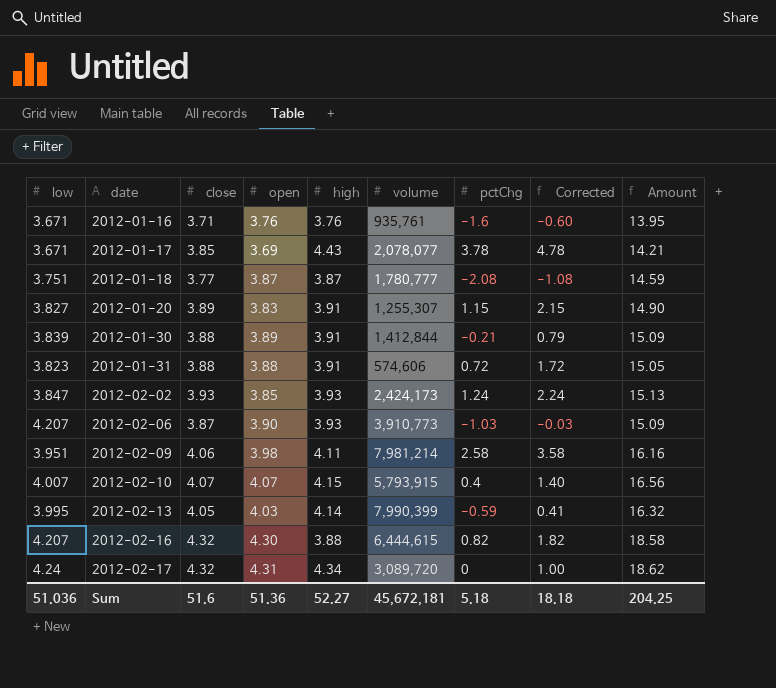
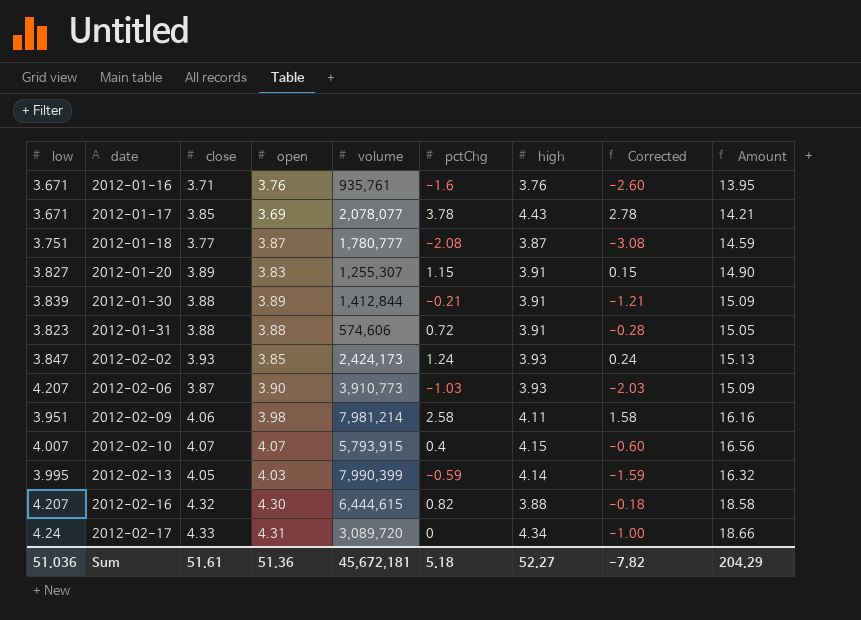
column high | position: 5 -> 7
column Corrected | formula: [pctChg] + 1 -> [pctChg] - 1
2012-02-17 | close: 4.32 -> 4.33
2012-02-17 | Amount: 18.62 -> 18.66
Sum | close: 51.6 -> 51.61
Sum | Corrected: 18.18 -> -7.82
Sum | Amount: 204.25 -> 204.29

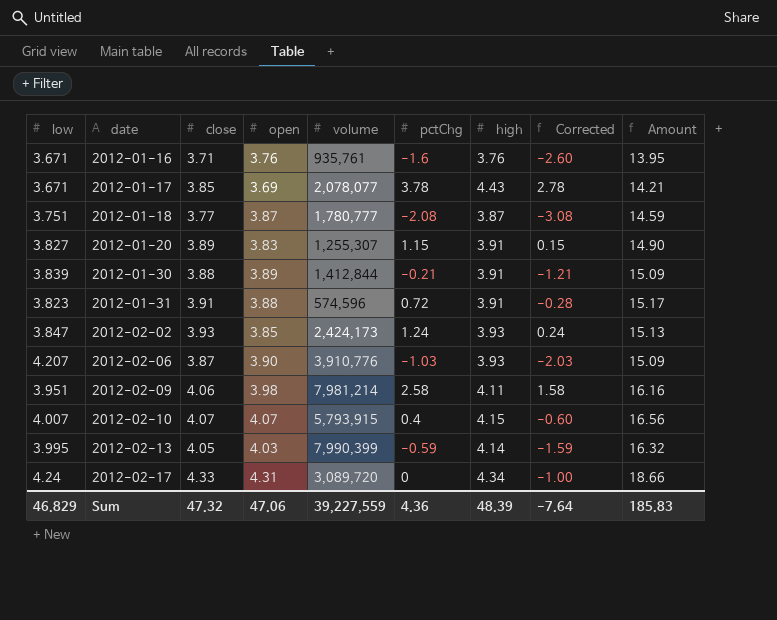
row 2012-02-16: 4.207 | 4.32 | 4.30 | 6,444,615 | 0.82 | 3.88 | -0.18 | 18.58 -> none
2012-01-31 | close: 3.88 -> 3.91
2012-01-31 | volume: 574,606 -> 574,596
2012-01-31 | Amount: 15.05 -> 15.17
2012-02-06 | volume: 3,910,773 -> 3,910,776
Sum | low: 51.036 -> 46.829
Sum | close: 51.61 -> 47.32
Sum | open: 51.36 -> 47.06
Sum | volume: 45,672,181 -> 39,227,559
Sum | pctChg: 5.18 -> 4.36
Sum | high: 52.27 -> 48.39
Sum | Corrected: -7.82 -> -7.64
Sum | Amount: 204.29 -> 185.83

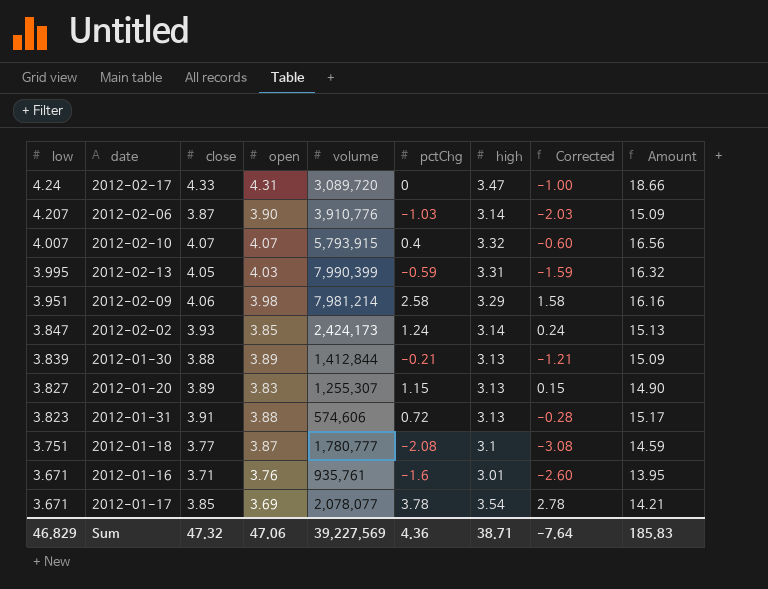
row order: date ascending -> low descending
2012-02-17 | high: 4.34 -> 3.47
2012-02-06 | high: 3.93 -> 3.14
2012-02-10 | high: 4.15 -> 3.32
2012-02-13 | high: 4.14 -> 3.31
2012-02-09 | high: 4.11 -> 3.29
2012-02-02 | high: 3.93 -> 3.14
2012-01-30 | high: 3.91 -> 3.13
2012-01-20 | high: 3.91 -> 3.13
2012-01-31 | volume: 574,596 -> 574,606
2012-01-31 | high: 3.91 -> 3.13
2012-01-18 | high: 3.87 -> 3.1
2012-01-16 | high: 3.76 -> 3.01
2012-01-17 | high: 4.43 -> 3.54
Sum | volume: 39,227,559 -> 39,227,569
Sum | high: 48.39 -> 38.71

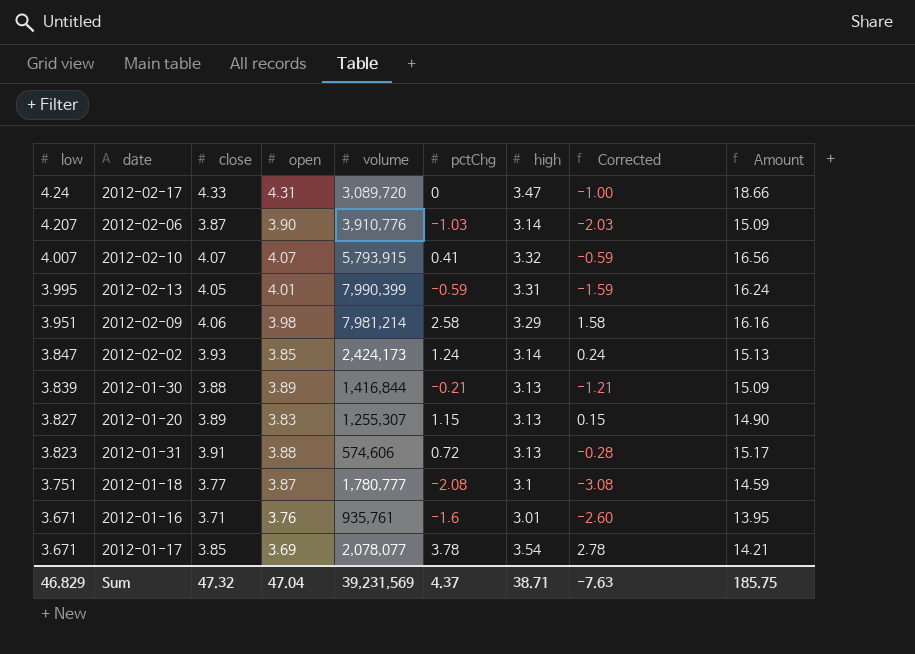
2012-02-10 | pctChg: 0.4 -> 0.41
2012-02-10 | Corrected: -0.60 -> -0.59
2012-02-13 | open: 4.03 -> 4.01
2012-02-13 | Amount: 16.32 -> 16.24
2012-01-30 | volume: 1,412,844 -> 1,416,844
Sum | open: 47.06 -> 47.04
Sum | volume: 39,227,569 -> 39,231,569
Sum | pctChg: 4.36 -> 4.37
Sum | Corrected: -7.64 -> -7.63
Sum | Amount: 185.83 -> 185.75

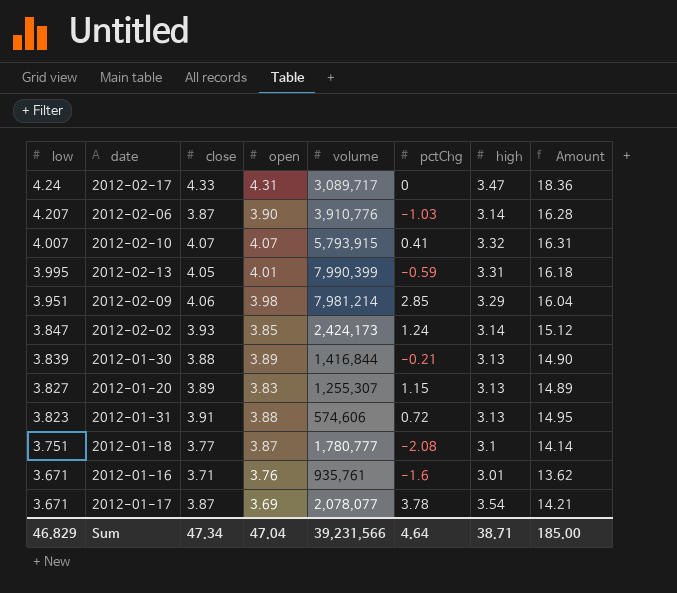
column Corrected | formula: [pctChg] - 1 -> none
column Amount | formula: [close] * [open] -> [low] * [close]
2012-02-17 | volume: 3,089,720 -> 3,089,717
2012-02-09 | pctChg: 2.58 -> 2.85
2012-01-17 | close: 3.85 -> 3.87
Sum | close: 47.32 -> 47.34
Sum | volume: 39,231,569 -> 39,231,566
Sum | pctChg: 4.37 -> 4.64
Sum | Amount: 185.75 -> 185.00

